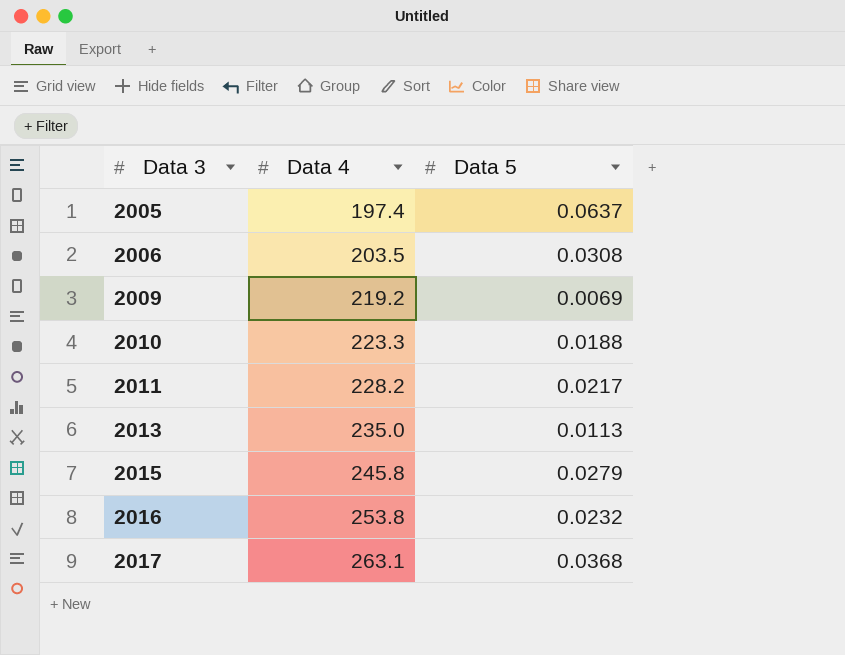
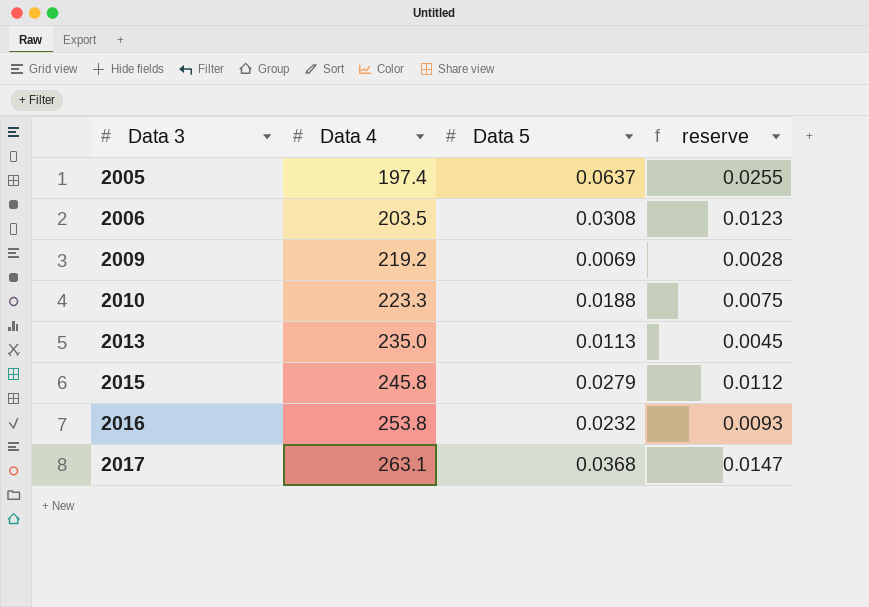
column reserve | formula: none -> [Data 5] * 0.4
row 2011: 228.2 | 0.0217 -> none

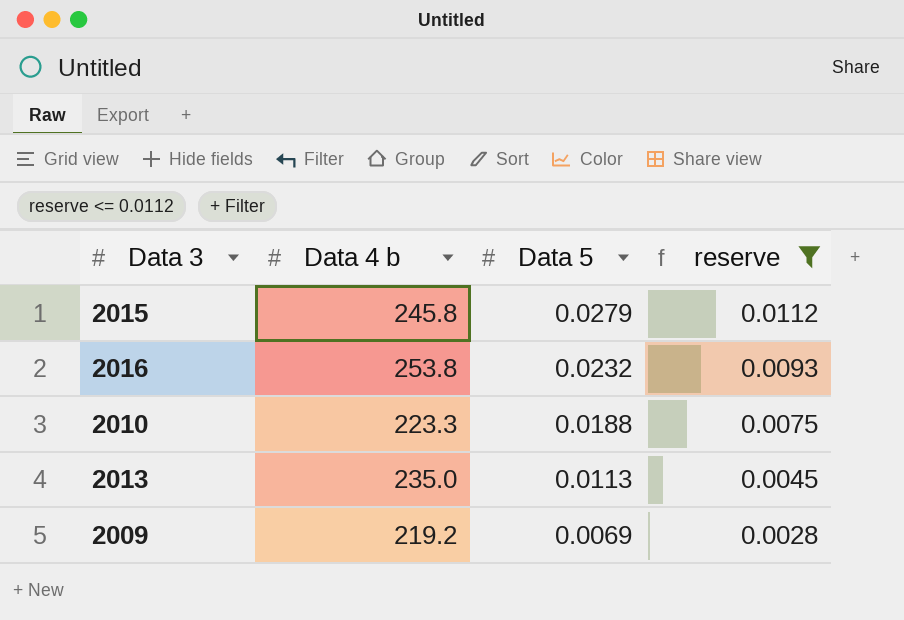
filter: none -> reserve <= 0.0112
row order: Data 3 ascending -> Data 5 descending
column name: Data 4 -> Data 4 b

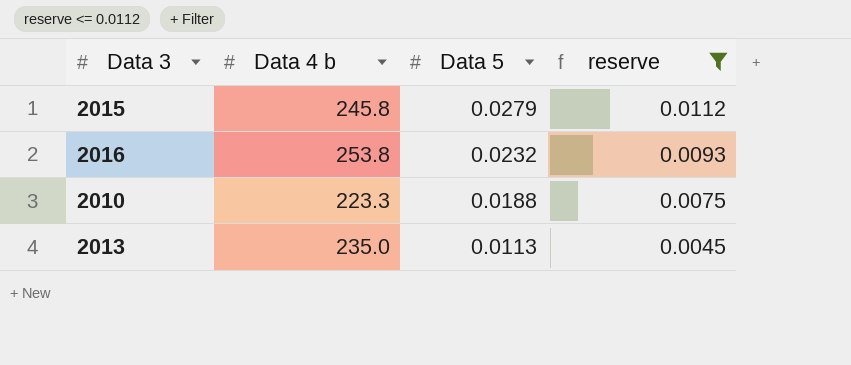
row 2009: 219.2 | 0.0069 | 0.0028 -> none

